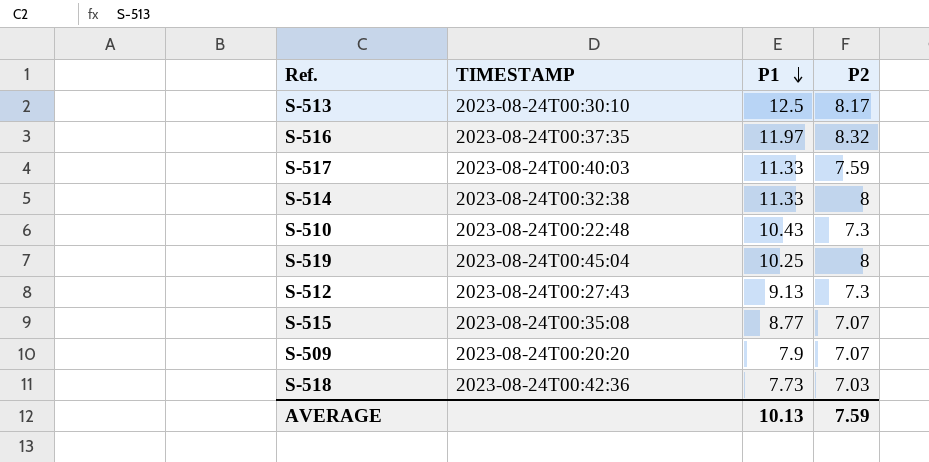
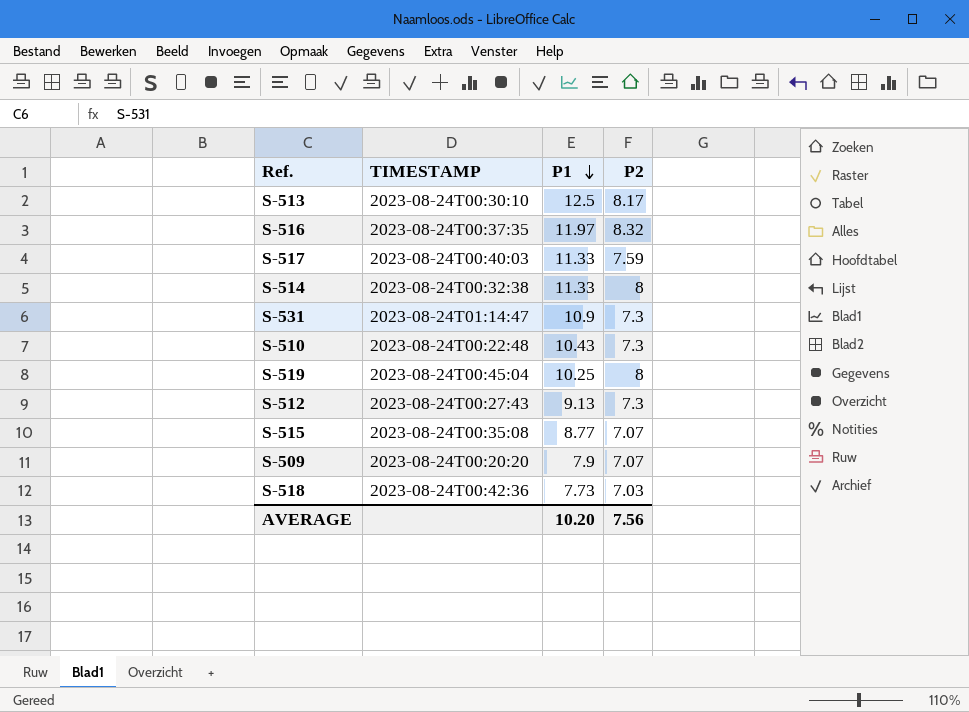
row S-531: none -> 2023-08-24T01:14:47 | 10.9 | 7.3
AVERAGE | P1: 10.13 -> 10.20
AVERAGE | P2: 7.59 -> 7.56

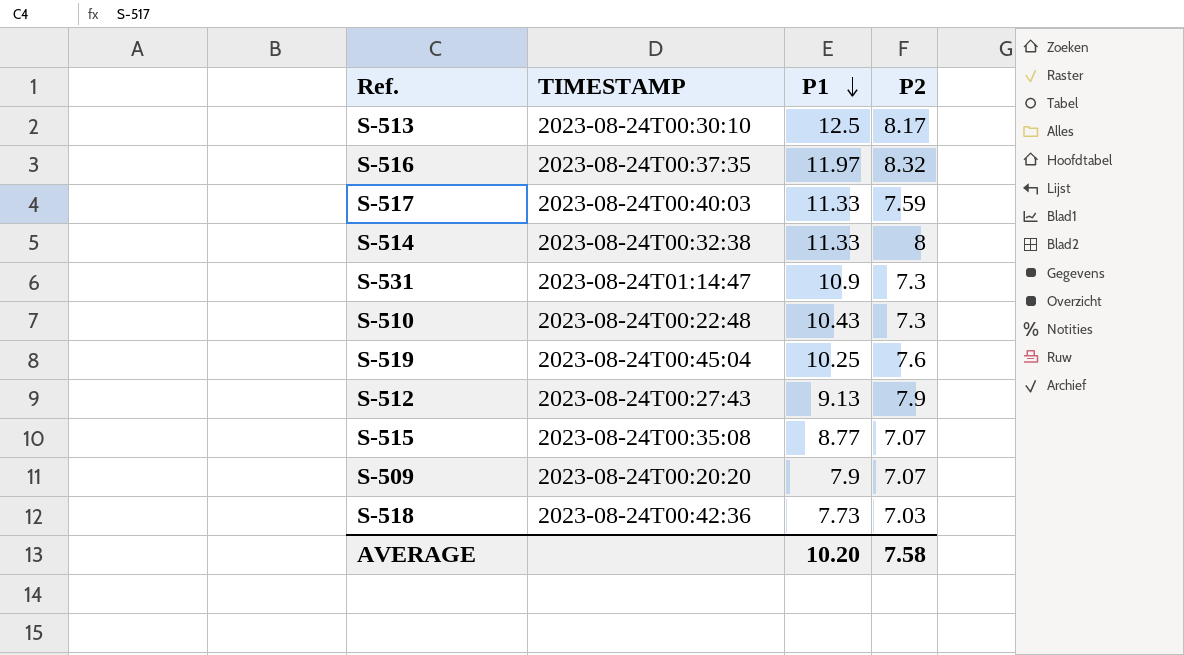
S-519 | P2: 8 -> 7.6
S-512 | P2: 7.3 -> 7.9
AVERAGE | P2: 7.56 -> 7.58

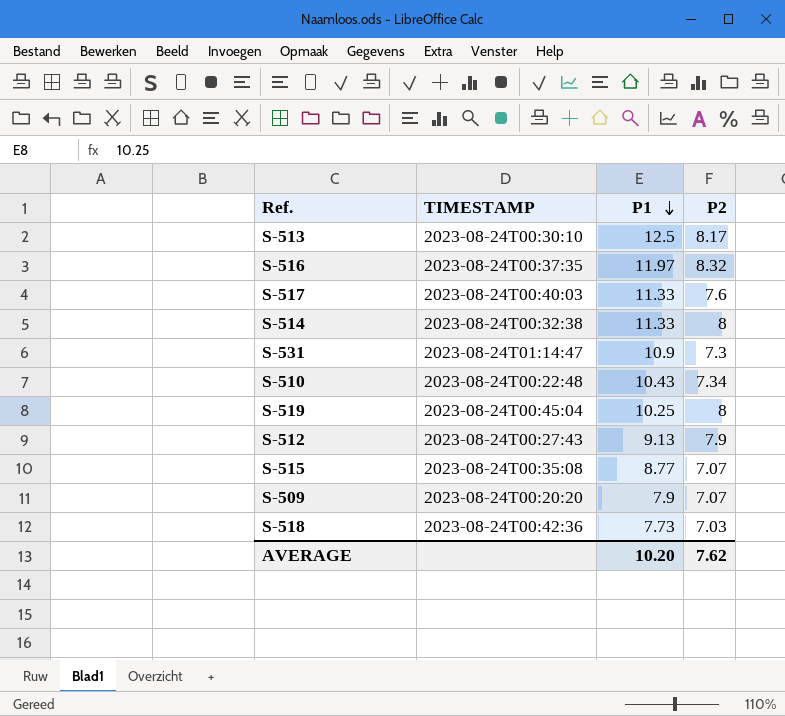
S-517 | P2: 7.59 -> 7.6
S-510 | P2: 7.3 -> 7.34
S-519 | P2: 7.6 -> 8
AVERAGE | P2: 7.58 -> 7.62

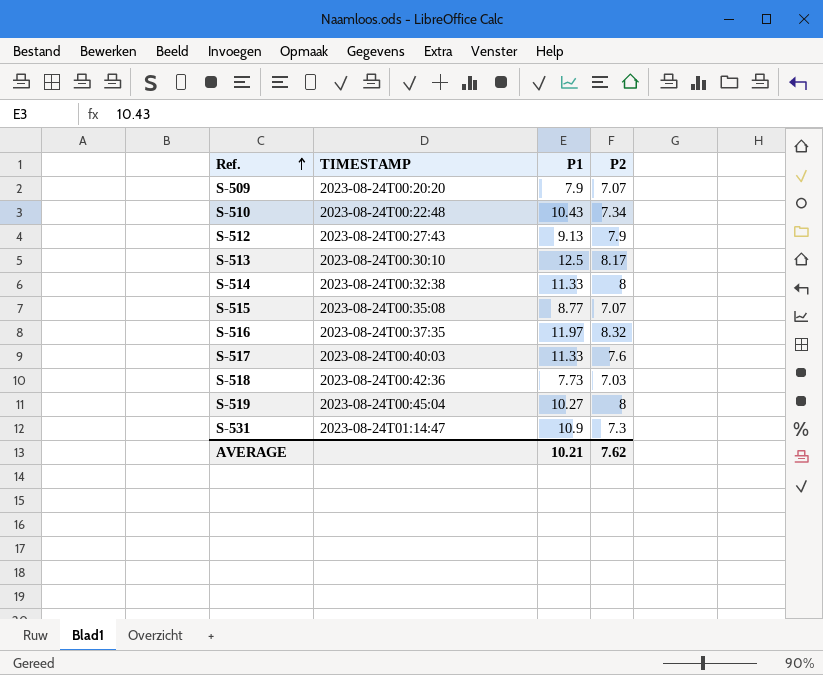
row order: P1 descending -> Ref. ascending
S-519 | P1: 10.25 -> 10.27
AVERAGE | P1: 10.20 -> 10.21

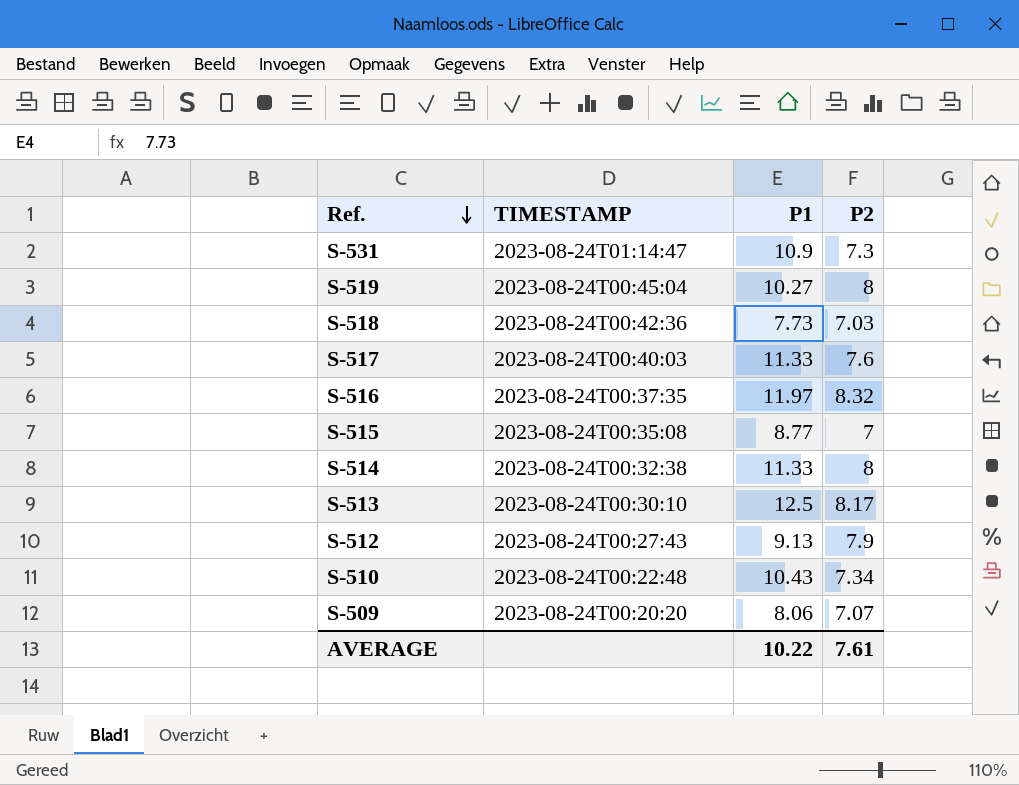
row order: Ref. ascending -> Ref. descending
S-515 | P2: 7.07 -> 7
S-509 | P1: 7.9 -> 8.06
AVERAGE | P1: 10.21 -> 10.22
AVERAGE | P2: 7.62 -> 7.61

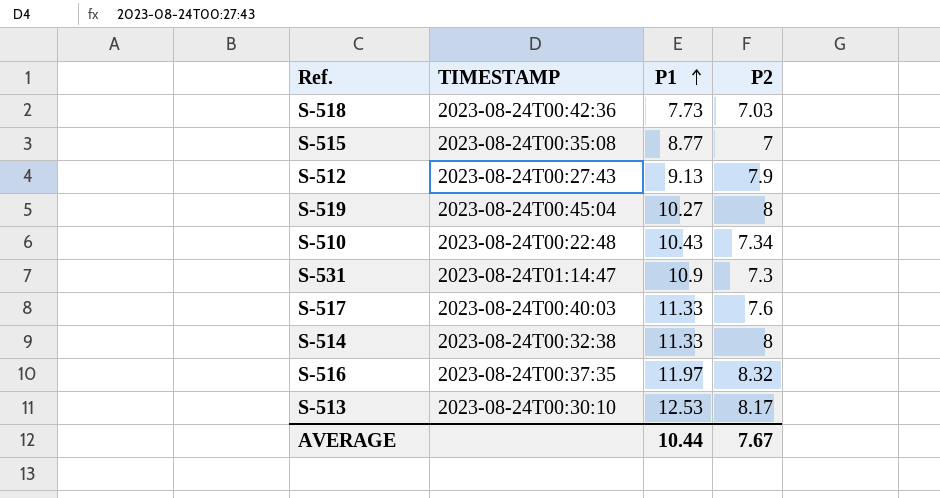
row order: Ref. descending -> P1 ascending
row S-509: 2023-08-24T00:20:20 | 8.06 | 7.07 -> none
S-513 | P1: 12.5 -> 12.53
AVERAGE | P1: 10.22 -> 10.44
AVERAGE | P2: 7.61 -> 7.67

